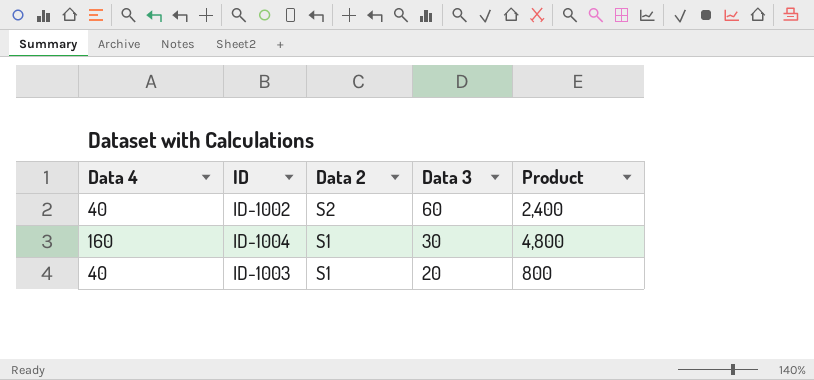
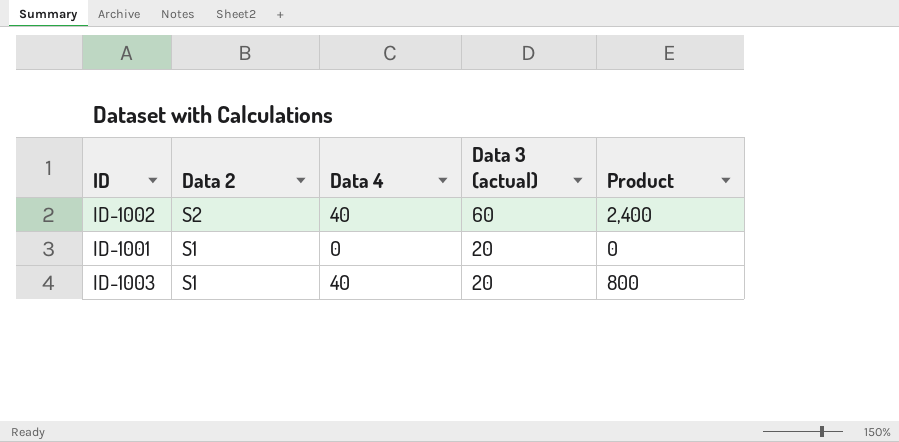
column Data 4 | position: 1 -> 3
column name: Data 3 -> Data 3 (actual)
row ID-1004: 160 | S1 | 30 | 4,800 -> none
row ID-1001: none -> S1 | 0 | 20 | 0

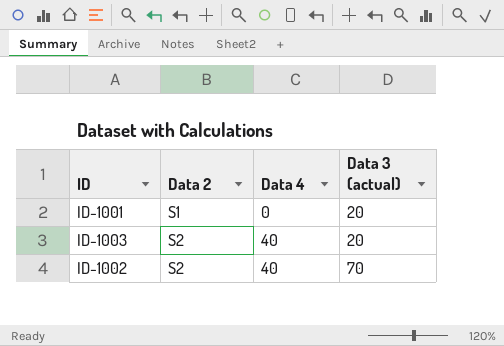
row order: Data 2 descending -> Data 2 ascending
column Product | formula: [Data 4] * [Data 3 (actual)] -> none
ID-1003 | Data 2: S1 -> S2
ID-1002 | Data 3 (actual): 60 -> 70

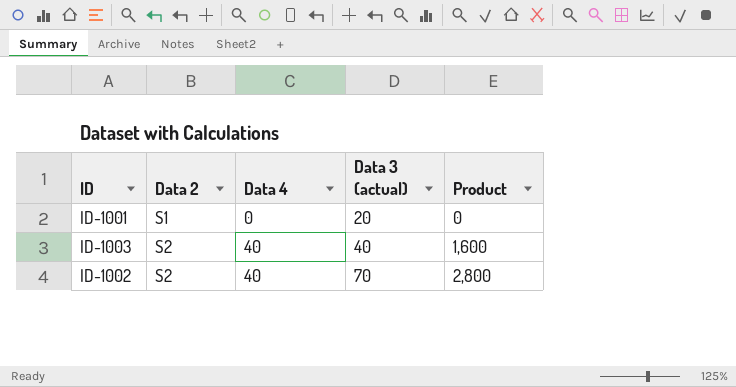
column Product | formula: none -> [Data 4] * [Data 3 (actual)]
ID-1003 | Data 3 (actual): 20 -> 40

